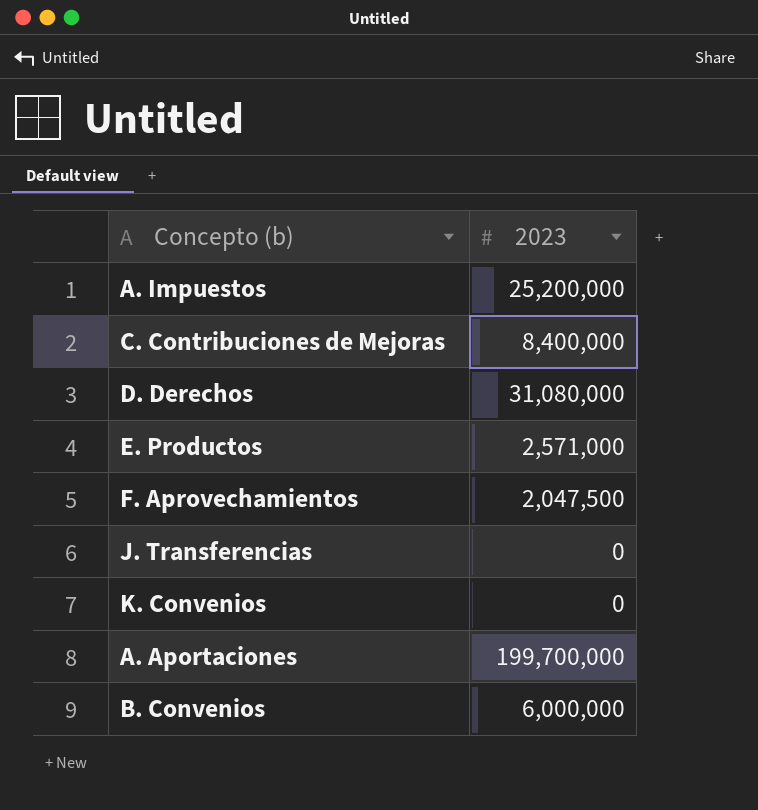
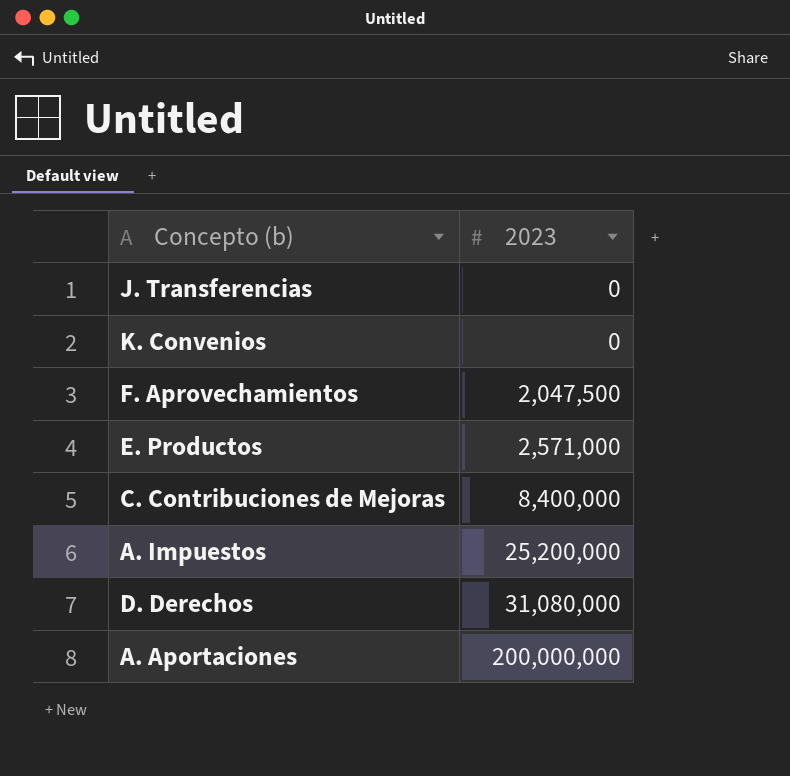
row order: none -> 2023 ascending
row B. Convenios: 6,000,000 -> none
A. Aportaciones | 2023: 199,700,000 -> 200,000,000

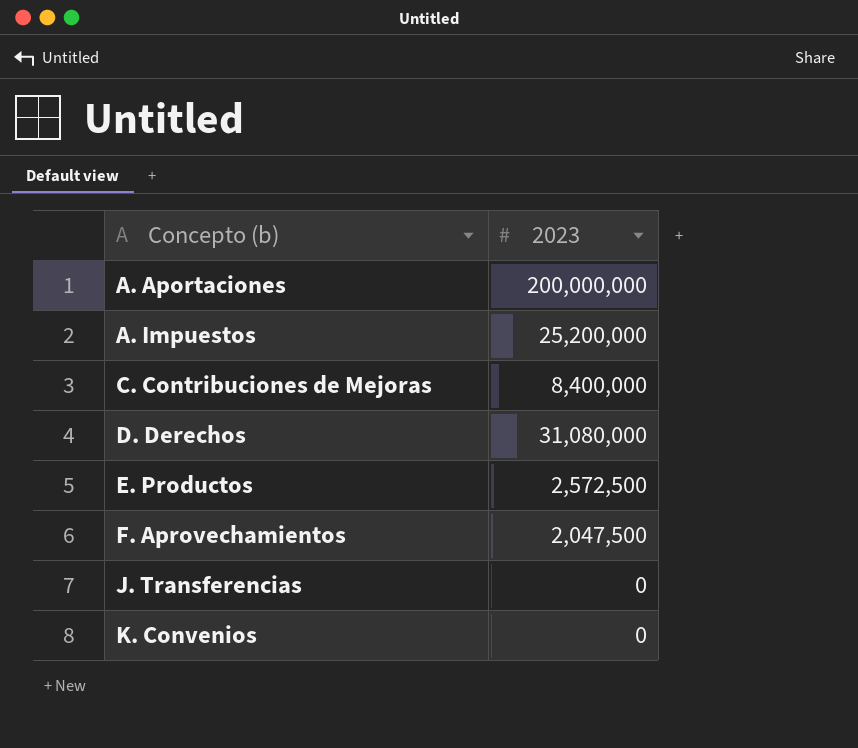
row order: 2023 ascending -> Concepto (b) ascending
E. Productos | 2023: 2,571,000 -> 2,572,500

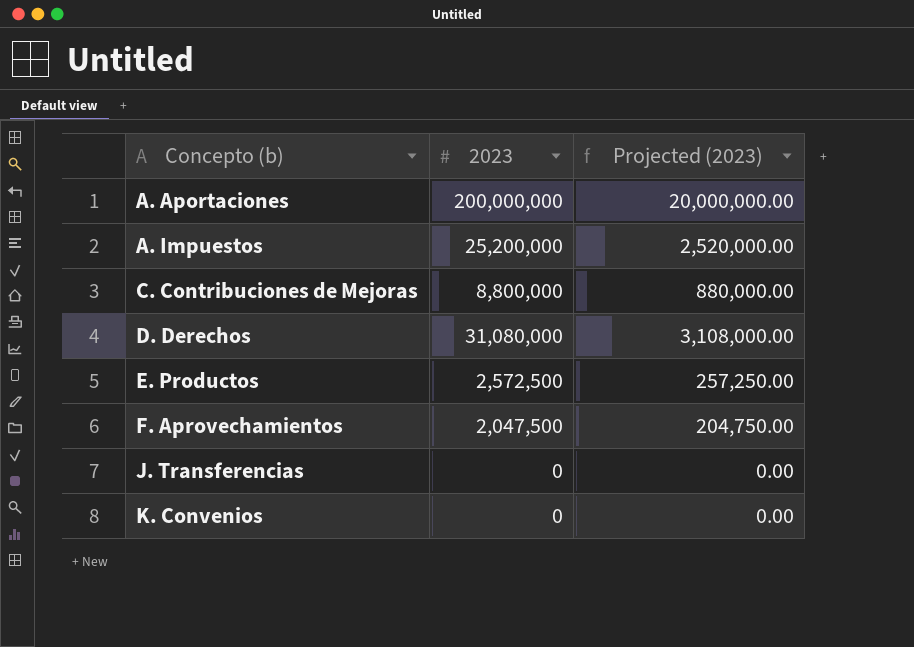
column Projected (2023) | formula: none -> [2023] * 0.1
C. Contribuciones de Mejoras | 2023: 8,400,000 -> 8,800,000

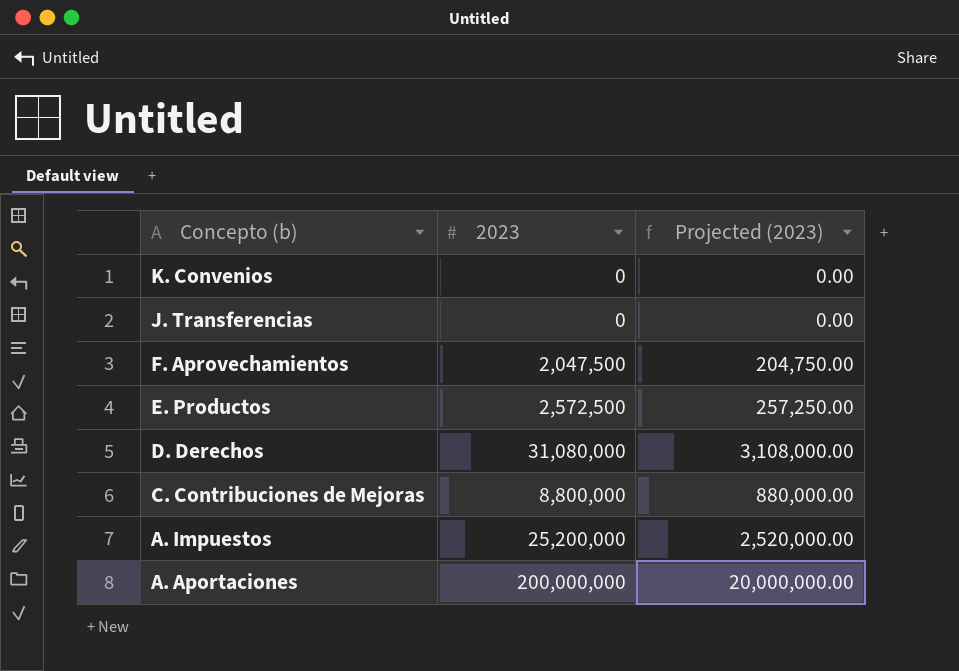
row order: Concepto (b) ascending -> Concepto (b) descending

